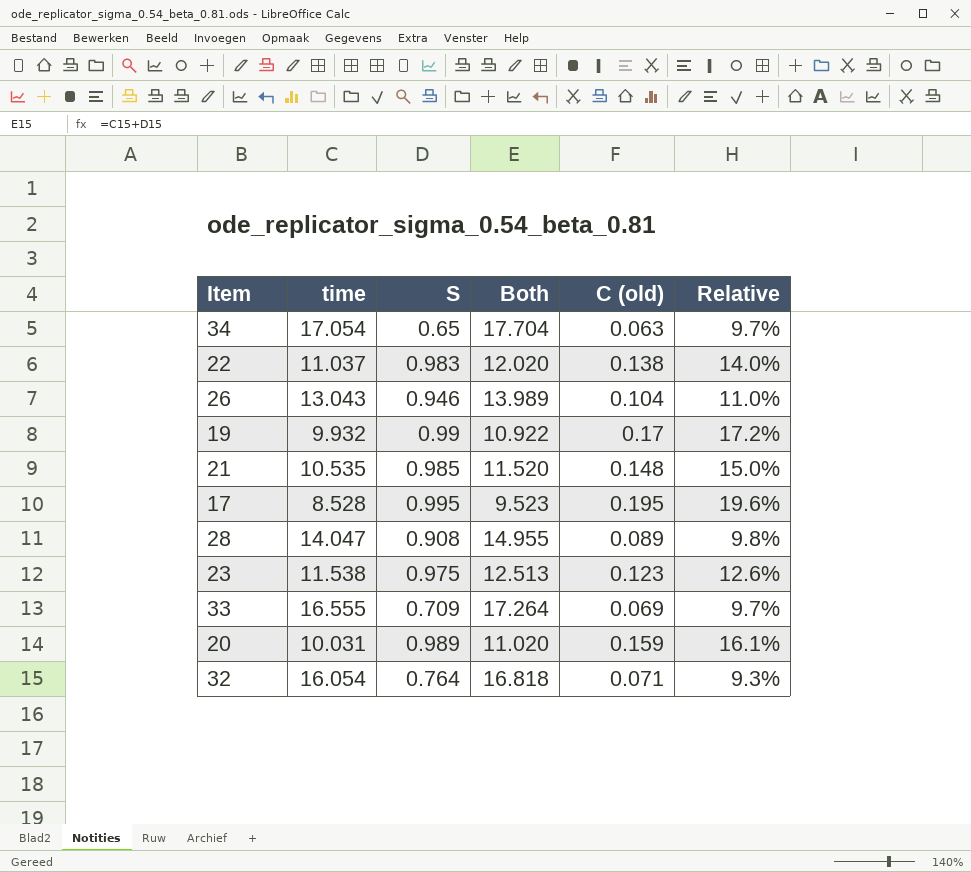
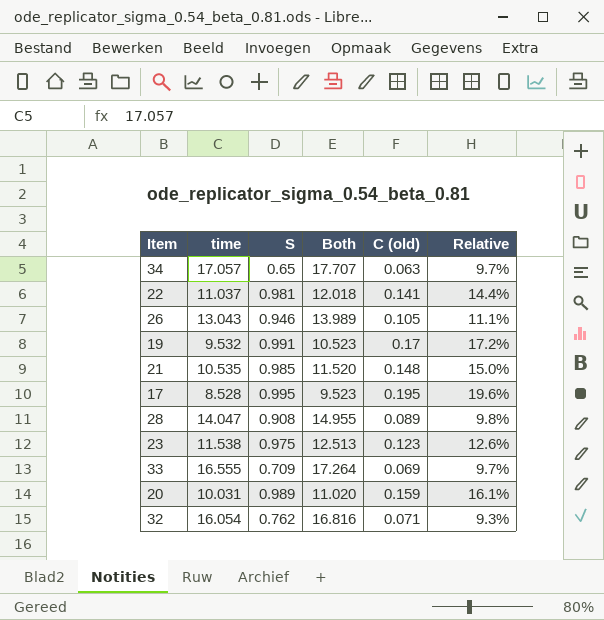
34 | time: 17.054 -> 17.057
34 | Both: 17.704 -> 17.707
22 | S: 0.983 -> 0.981
22 | Both: 12.020 -> 12.018
22 | C (old): 0.138 -> 0.141
22 | Relative: 14.0% -> 14.4%
26 | C (old): 0.104 -> 0.105
26 | Relative: 11.0% -> 11.1%
19 | time: 9.932 -> 9.532
19 | S: 0.99 -> 0.991
19 | Both: 10.922 -> 10.523
32 | S: 0.764 -> 0.762
32 | Both: 16.818 -> 16.816

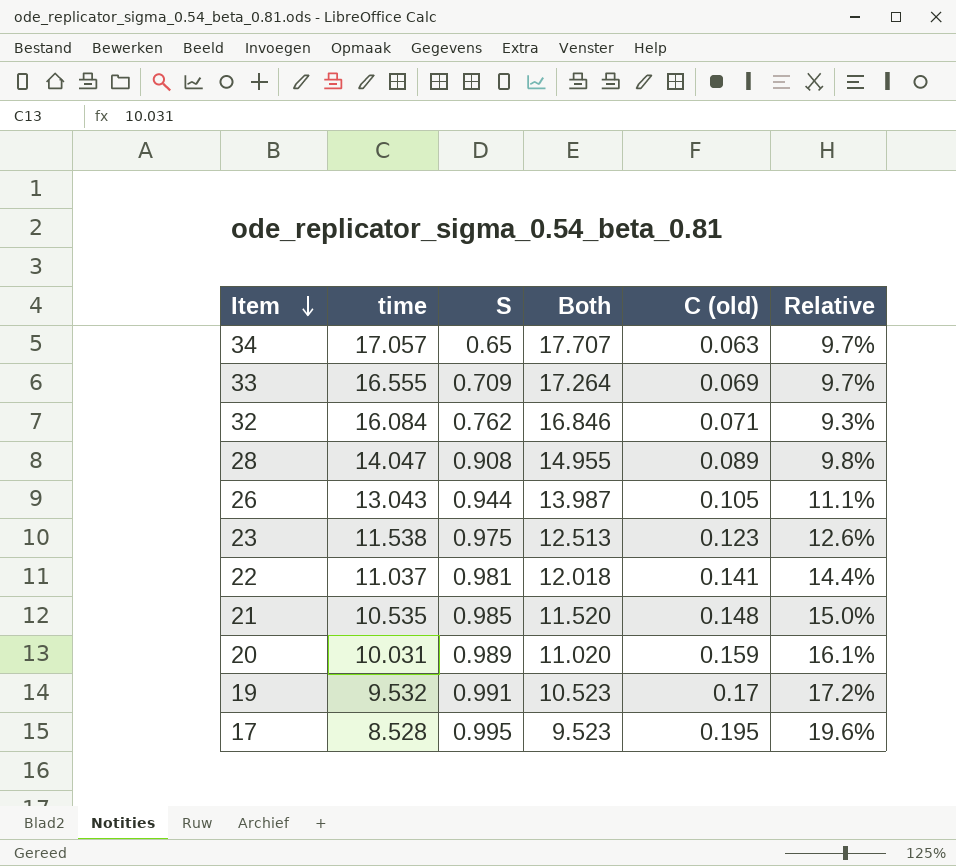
row order: none -> Item descending
32 | time: 16.054 -> 16.084
32 | Both: 16.816 -> 16.846
26 | S: 0.946 -> 0.944
26 | Both: 13.989 -> 13.987

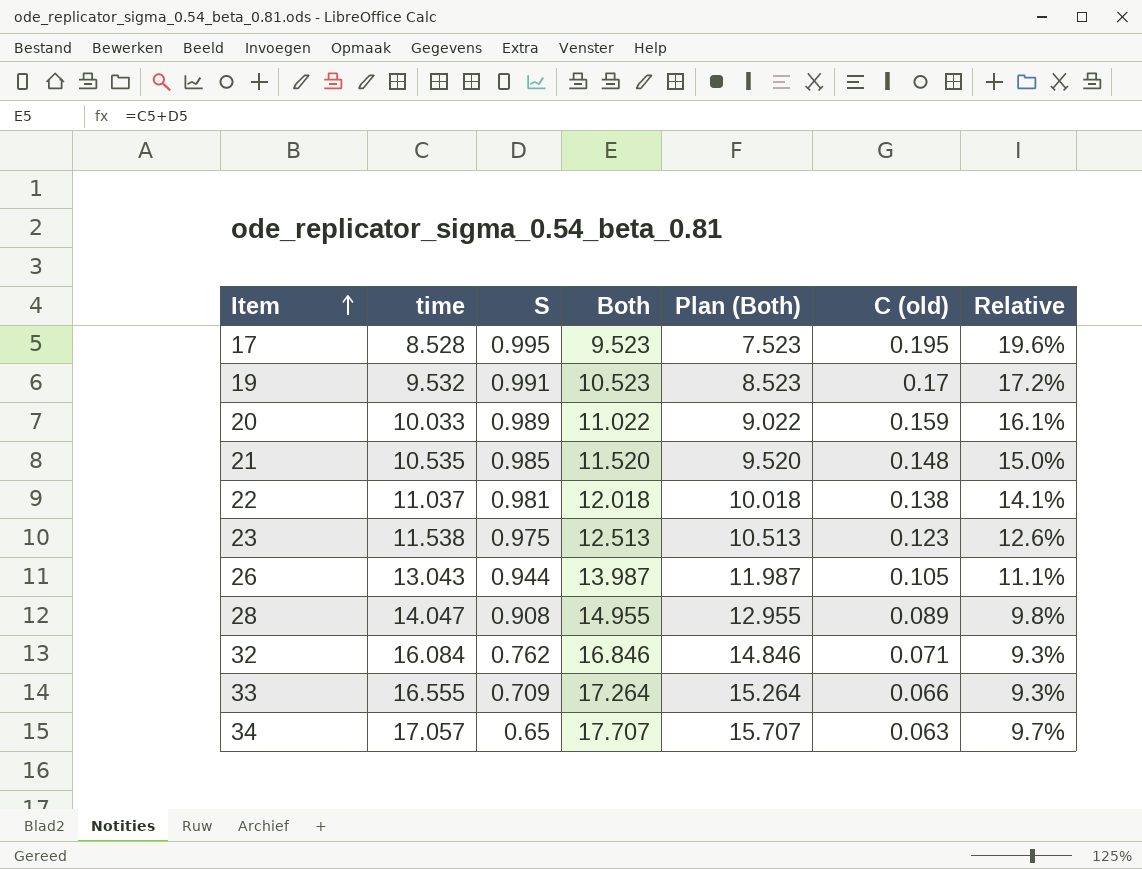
row order: Item descending -> Item ascending
column Plan (Both) | formula: none -> [Both] - 2
20 | time: 10.031 -> 10.033
20 | Both: 11.020 -> 11.022
22 | C (old): 0.141 -> 0.138
22 | Relative: 14.4% -> 14.1%
33 | C (old): 0.069 -> 0.066
33 | Relative: 9.7% -> 9.3%

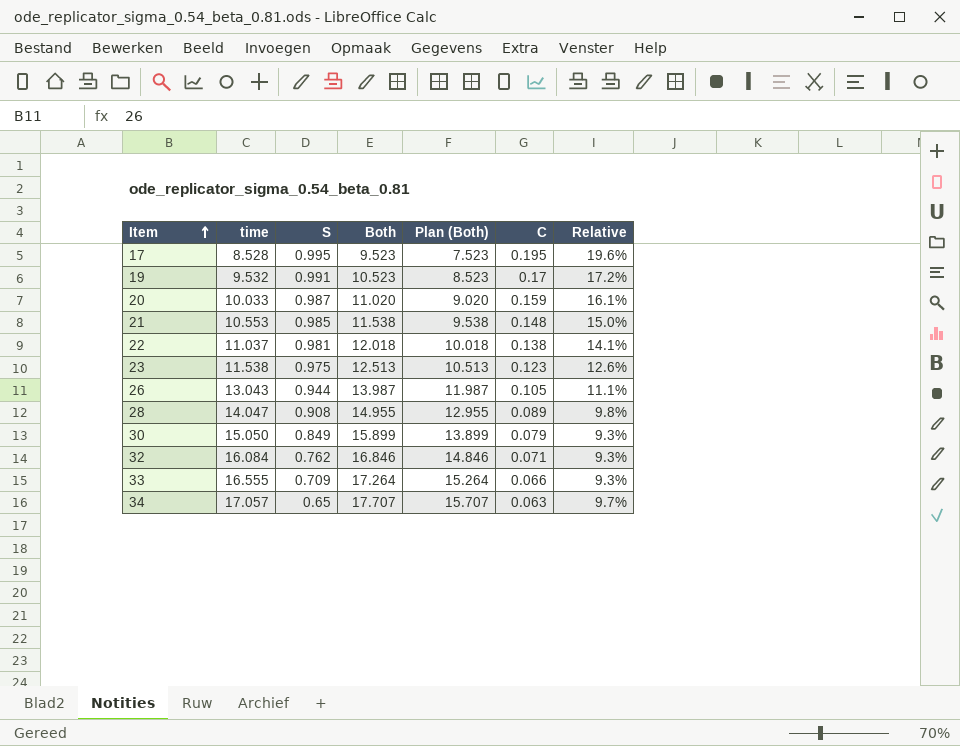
column name: C (old) -> C
20 | S: 0.989 -> 0.987
20 | Both: 11.022 -> 11.020
20 | Plan (Both): 9.022 -> 9.020
21 | time: 10.535 -> 10.553
21 | Both: 11.520 -> 11.538
21 | Plan (Both): 9.520 -> 9.538
row 30: none -> 15.050 | 0.849 | 15.899 | 13.899 | 0.079 | 9.3%

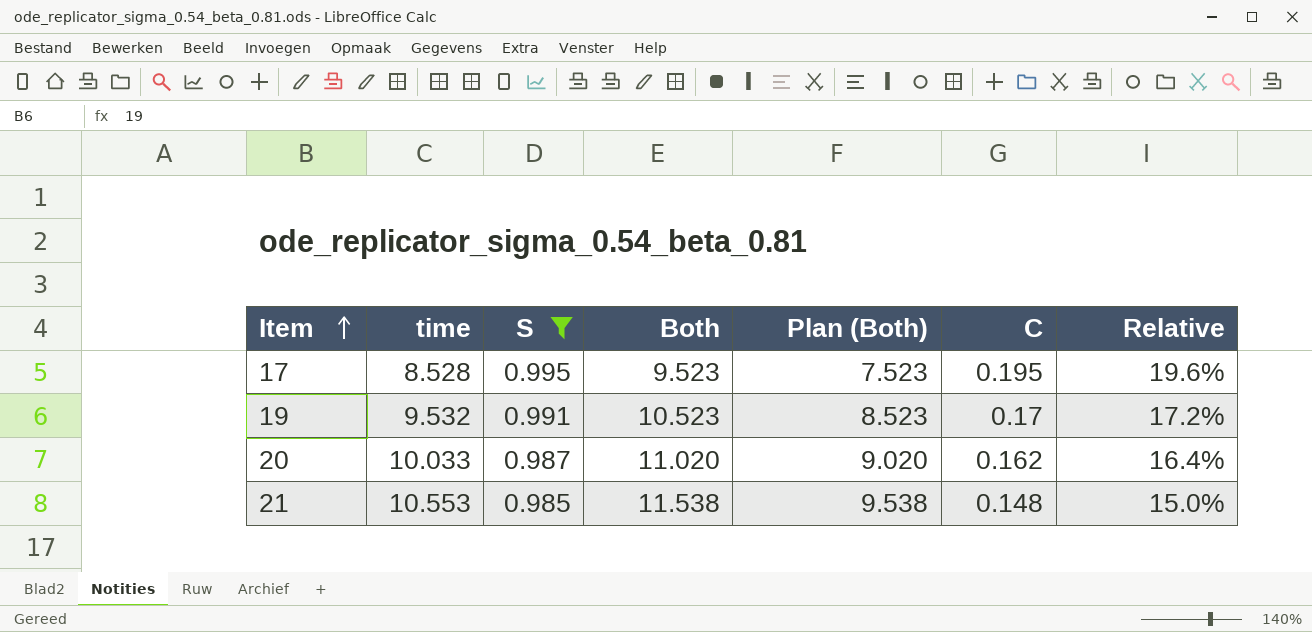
filter: none -> S >= 0.985
20 | C: 0.159 -> 0.162
20 | Relative: 16.1% -> 16.4%

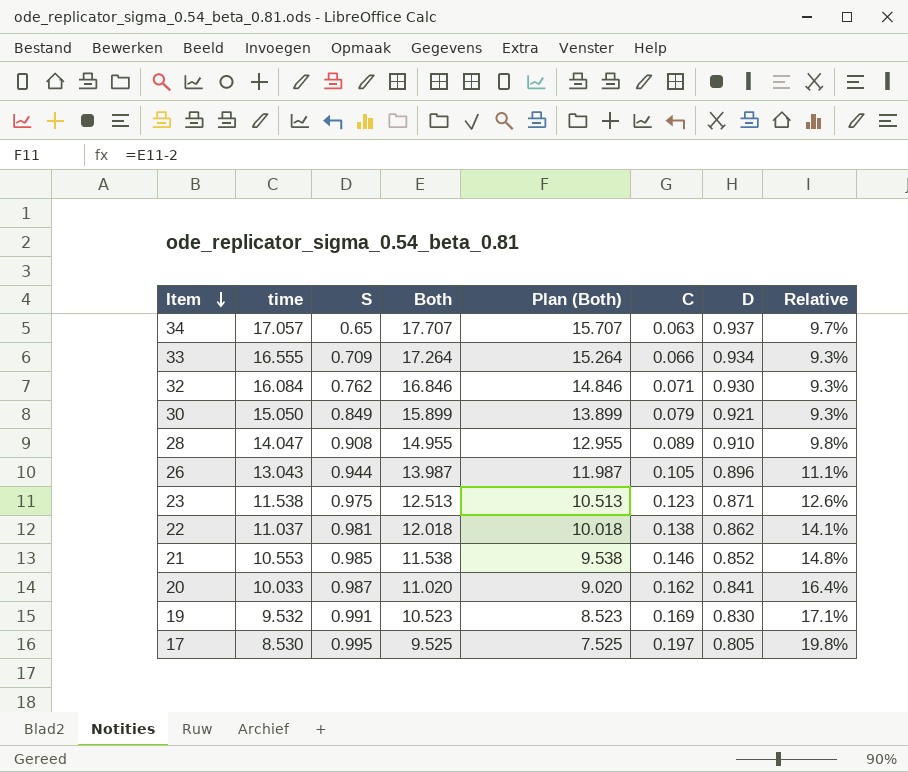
filter: S >= 0.985 -> none
row order: Item ascending -> Item descending
column D | position: none -> 7
21 | C: 0.148 -> 0.146
21 | Relative: 15.0% -> 14.8%
19 | C: 0.17 -> 0.169
19 | Relative: 17.2% -> 17.1%
17 | time: 8.528 -> 8.530
17 | Both: 9.523 -> 9.525
17 | Plan (Both): 7.523 -> 7.525
17 | C: 0.195 -> 0.197
17 | Relative: 19.6% -> 19.8%

